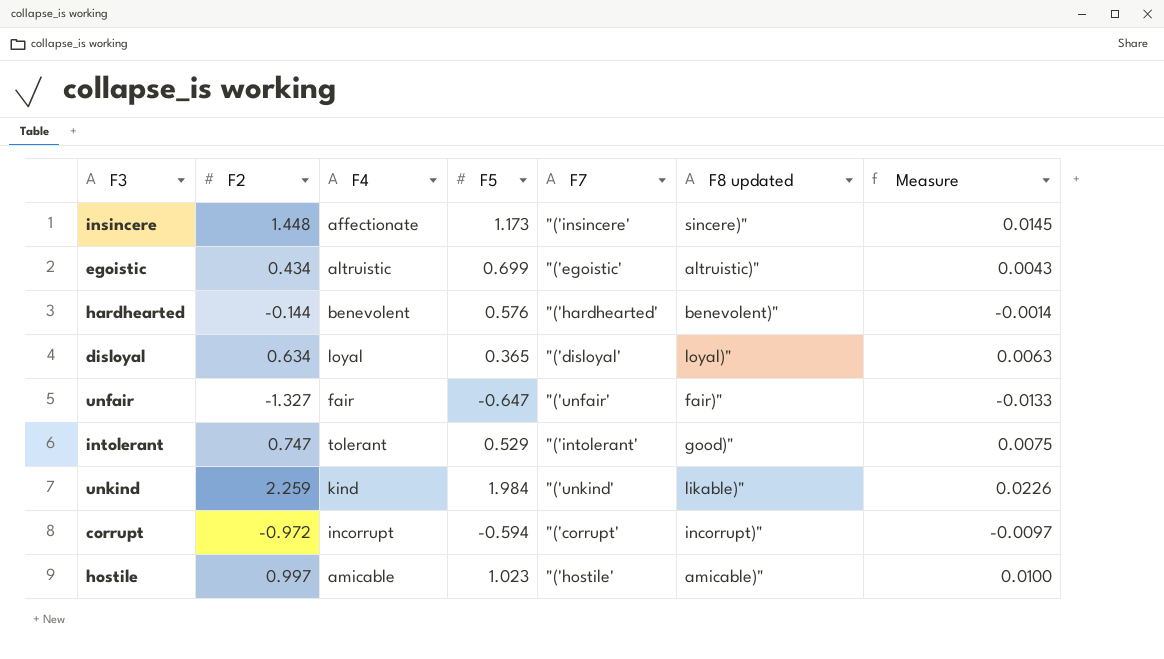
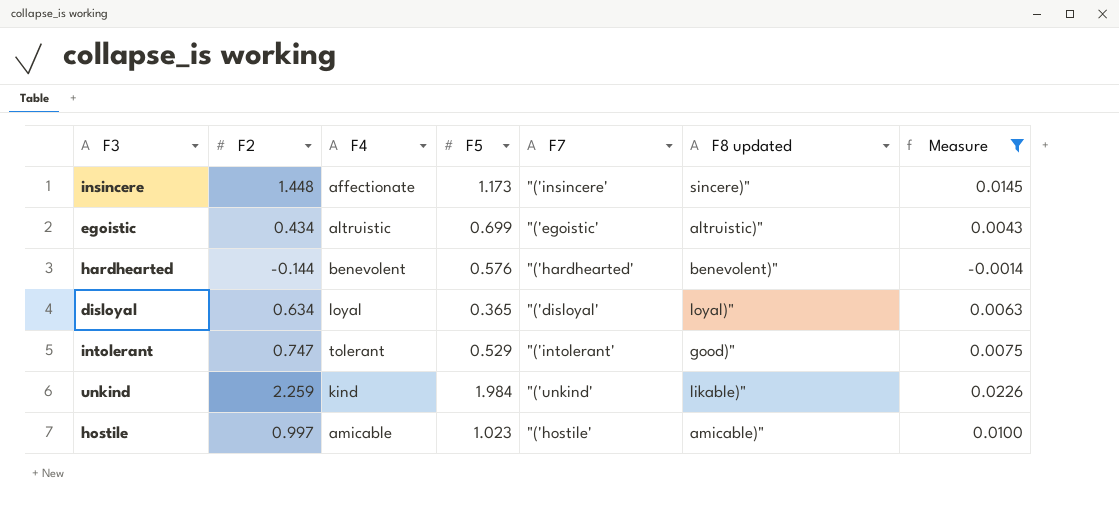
filter: none -> Measure >= -0.0014

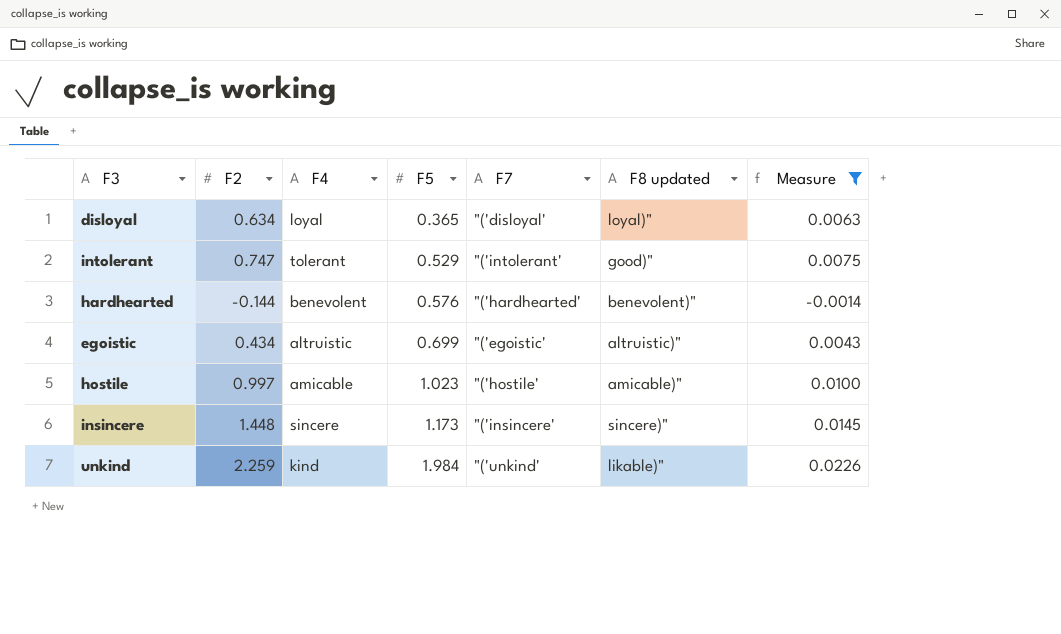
row order: none -> F5 ascending
insincere | F4: affectionate -> sincere

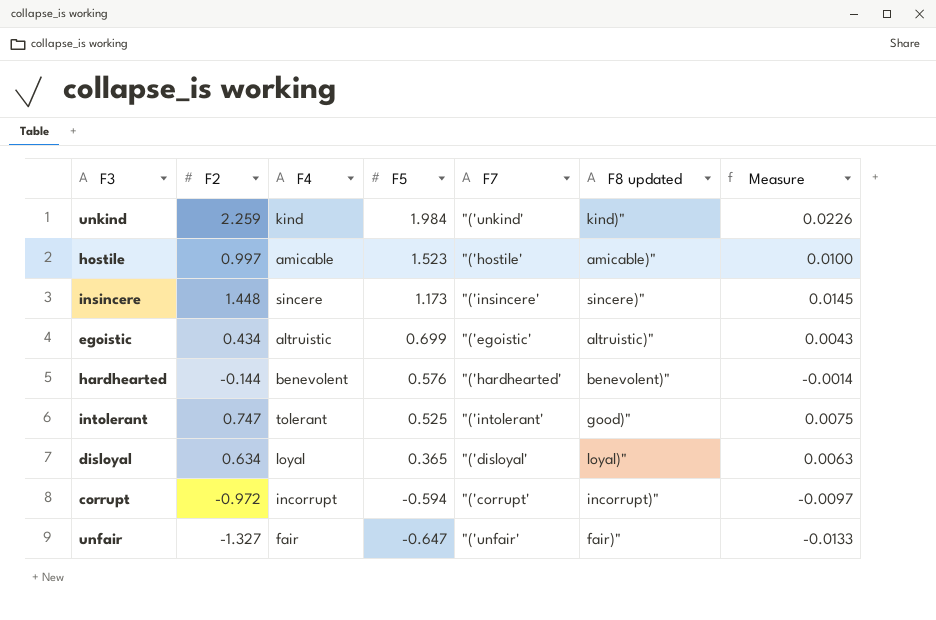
filter: Measure >= -0.0014 -> none
row order: F5 ascending -> F5 descending
unkind | F8 updated: likable)" -> kind)"
hostile | F5: 1.023 -> 1.523
intolerant | F5: 0.529 -> 0.525

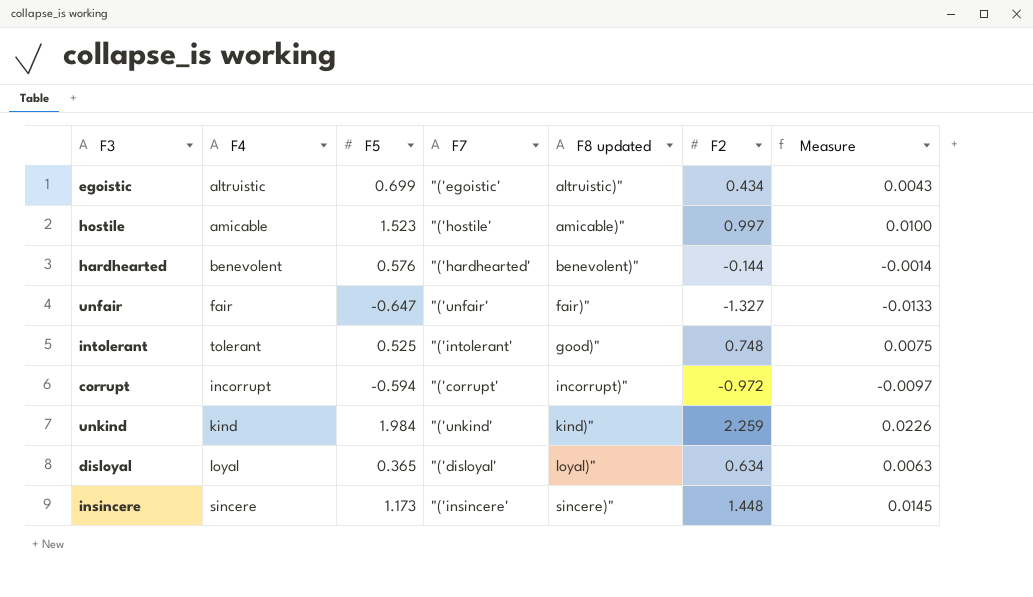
row order: F5 descending -> F8 updated ascending
column F2 | position: 2 -> 6
intolerant | F2: 0.747 -> 0.748

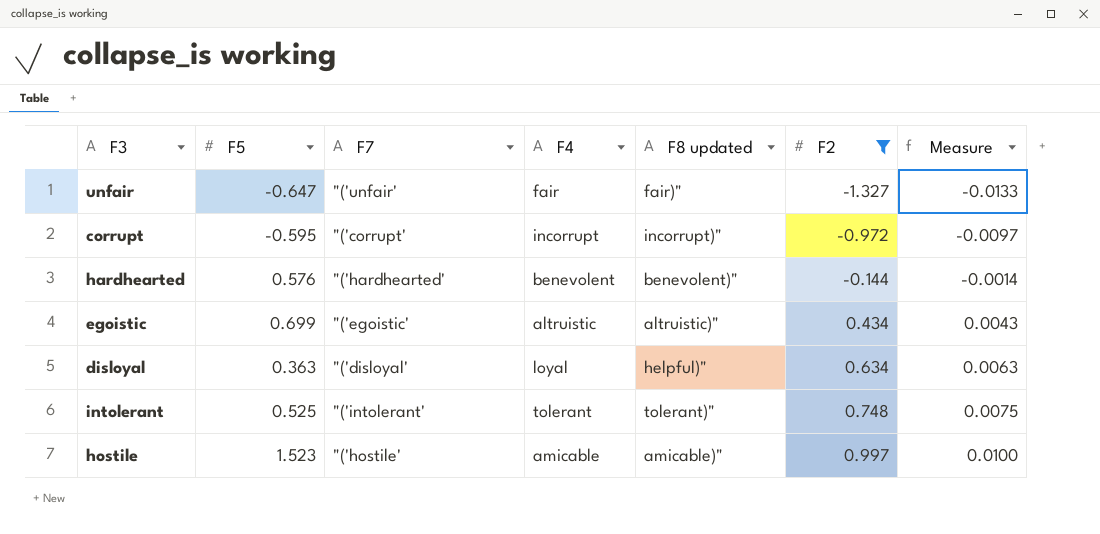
filter: none -> F2 <= 0.997
row order: F8 updated ascending -> F2 ascending
column F4 | position: 2 -> 4
corrupt | F5: -0.594 -> -0.595
disloyal | F5: 0.365 -> 0.363
disloyal | F8 updated: loyal)" -> helpful)"
intolerant | F8 updated: good)" -> tolerant)"

